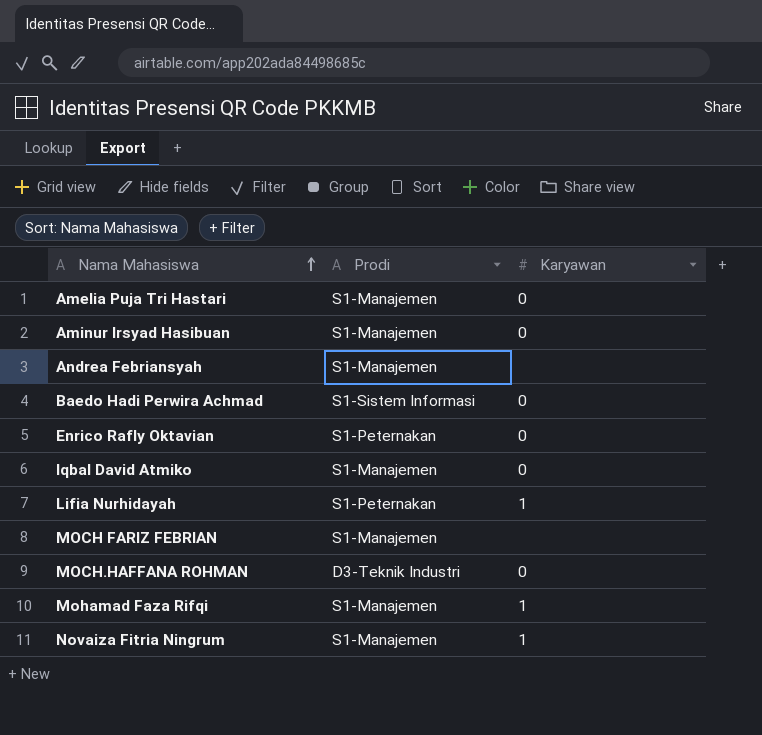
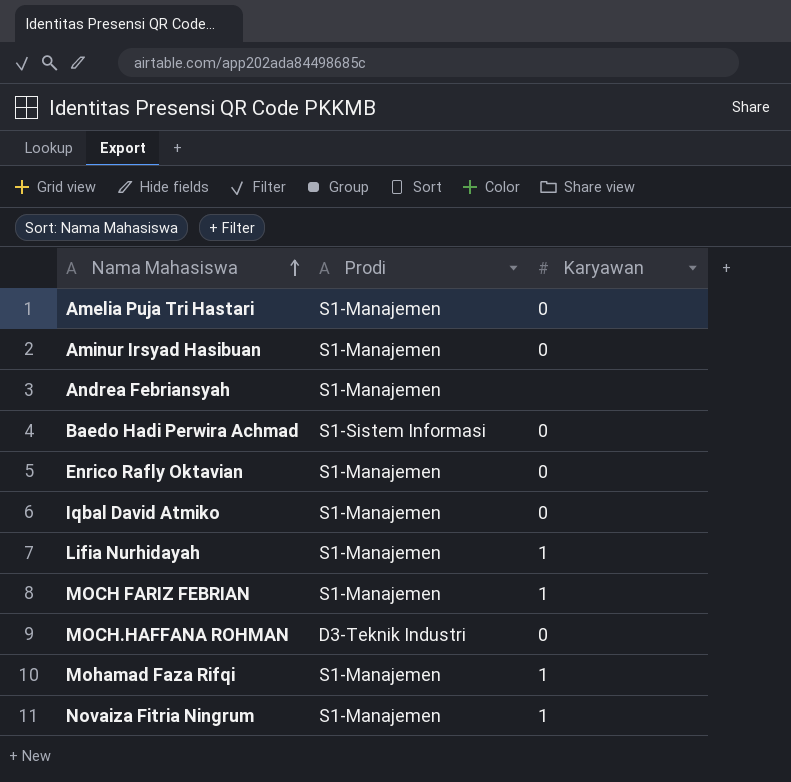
Enrico Rafly Oktavian | Prodi: S1-Peternakan -> S1-Manajemen
Lifia Nurhidayah | Prodi: S1-Peternakan -> S1-Manajemen
MOCH FARIZ FEBRIAN | Karyawan: none -> 1

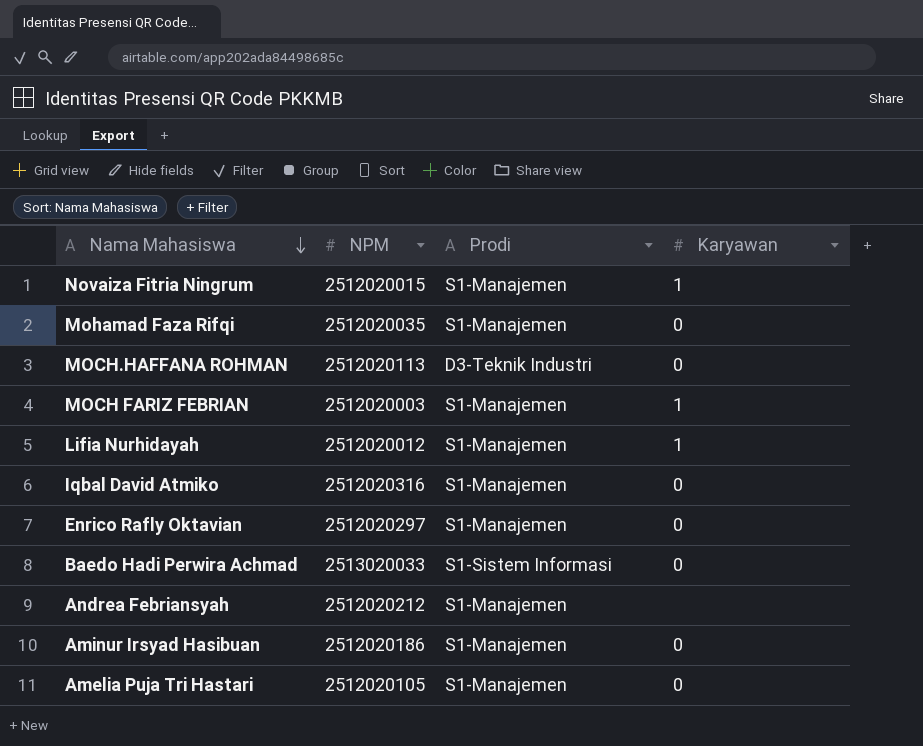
row order: Nama Mahasiswa ascending -> Nama Mahasiswa descending
column NPM | position: none -> 2
Mohamad Faza Rifqi | Karyawan: 1 -> 0

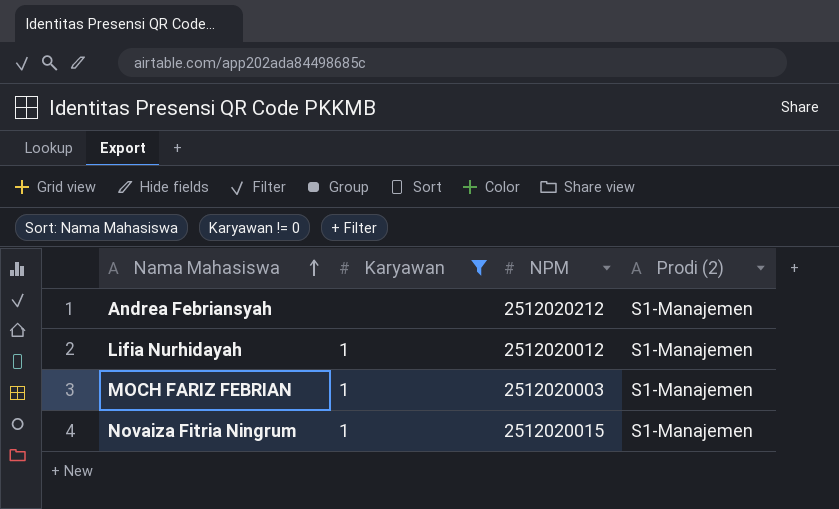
filter: none -> Karyawan != 0
row order: Nama Mahasiswa descending -> Nama Mahasiswa ascending
column Karyawan | position: 4 -> 2
column name: Prodi -> Prodi (2)

